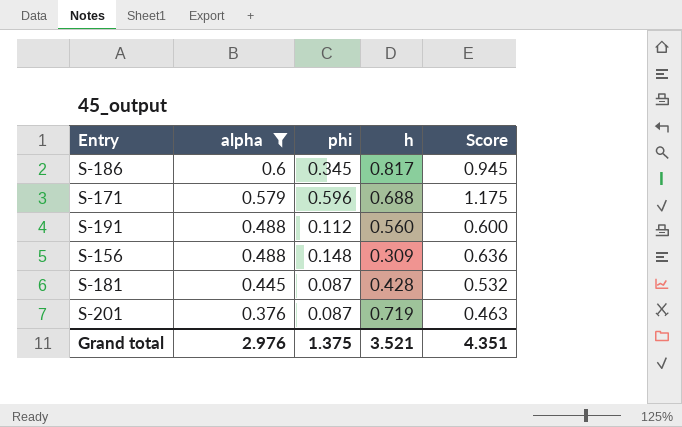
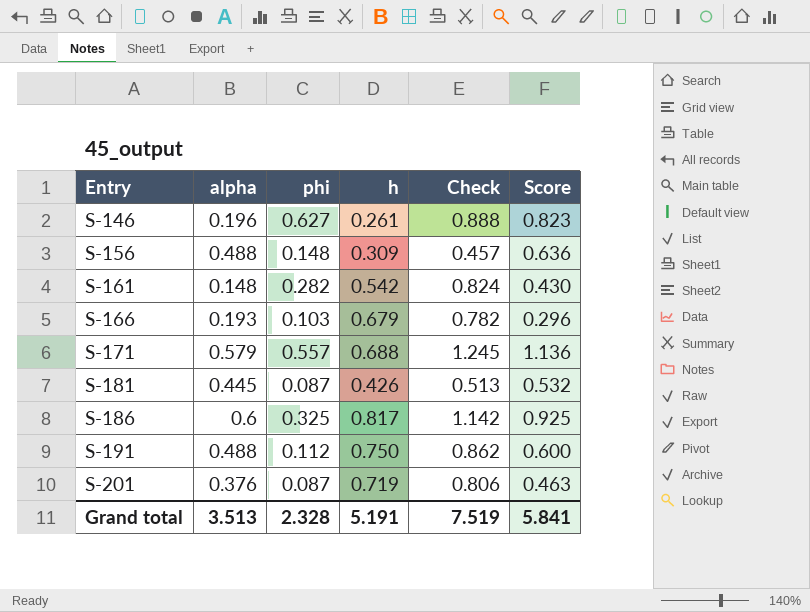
filter: alpha >= 0.376 -> none
row order: alpha descending -> Entry ascending
column Check | formula: none -> [phi] + [h]
S-171 | phi: 0.596 -> 0.557
S-171 | Score: 1.175 -> 1.136
S-181 | h: 0.428 -> 0.426
S-186 | phi: 0.345 -> 0.325
S-186 | Score: 0.945 -> 0.925
S-191 | h: 0.560 -> 0.750
Grand total | alpha: 2.976 -> 3.513
Grand total | phi: 1.375 -> 2.328
Grand total | h: 3.521 -> 5.191
Grand total | Score: 4.351 -> 5.841

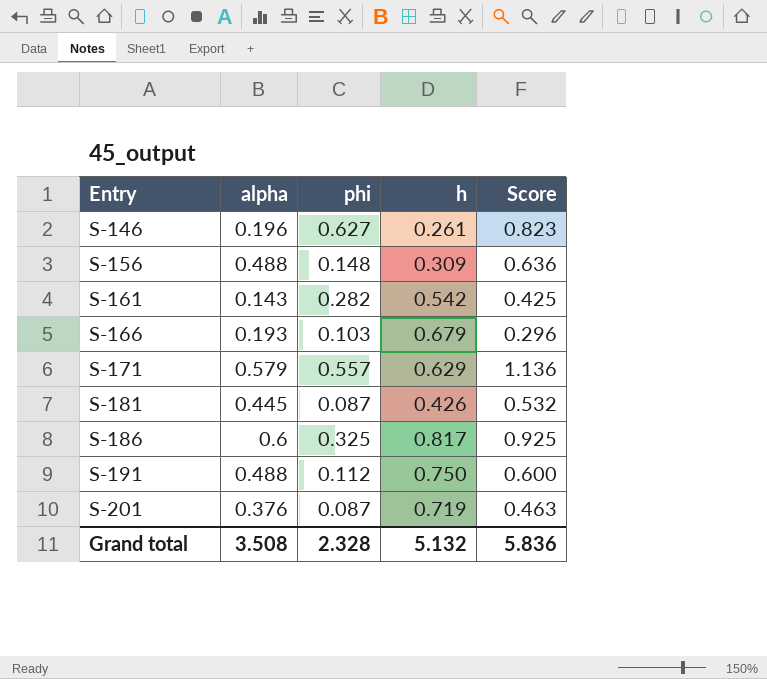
column Check | formula: [phi] + [h] -> none
S-161 | alpha: 0.148 -> 0.143
S-161 | Score: 0.430 -> 0.425
S-171 | h: 0.688 -> 0.629
Grand total | alpha: 3.513 -> 3.508
Grand total | h: 5.191 -> 5.132
Grand total | Score: 5.841 -> 5.836

